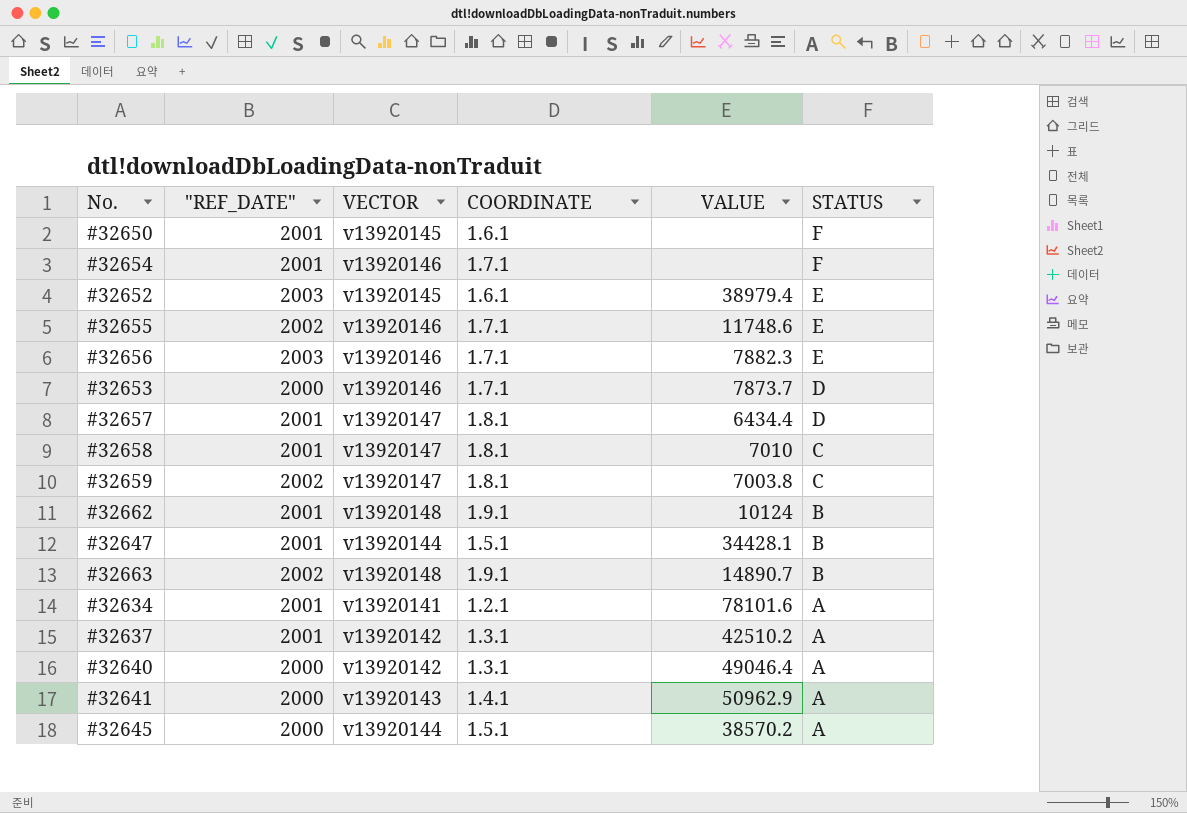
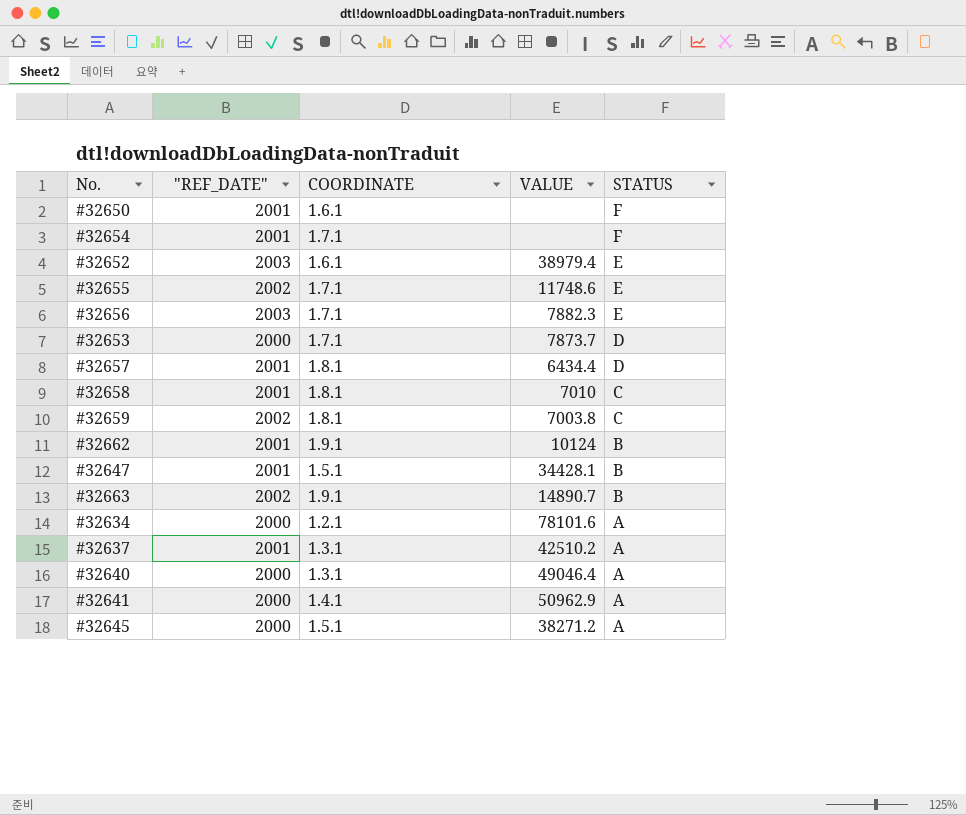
column VECTOR | position: 3 -> none
#32634 | "REF_DATE": 2001 -> 2000
#32645 | VALUE: 38570.2 -> 38271.2

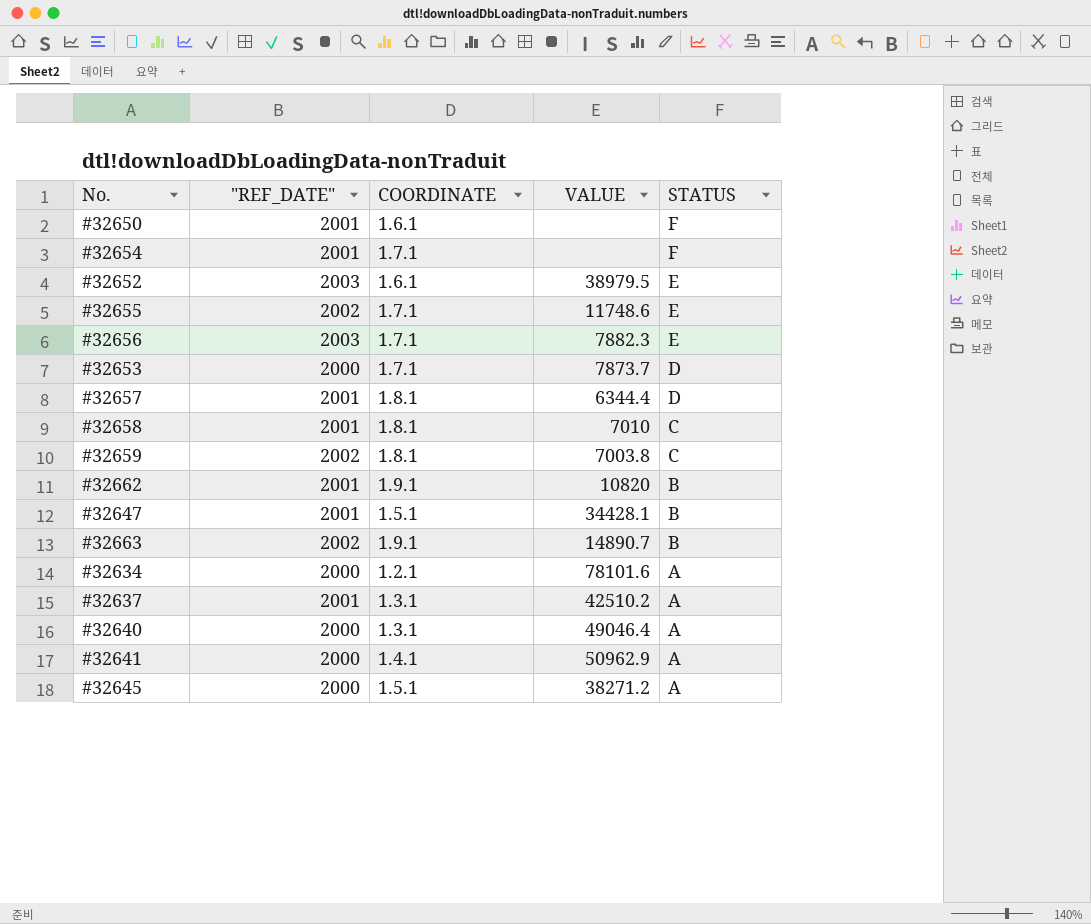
#32652 | VALUE: 38979.4 -> 38979.5
#32657 | VALUE: 6434.4 -> 6344.4
#32662 | VALUE: 10124 -> 10820

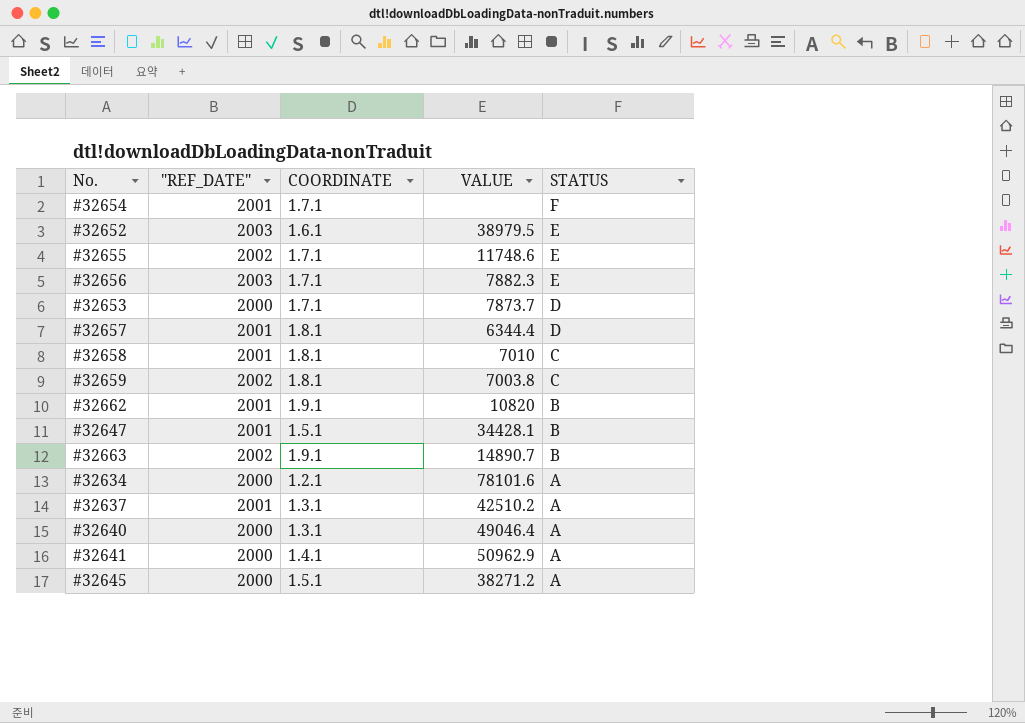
row #32650: 2001 | 1.6.1 | none | F -> none

